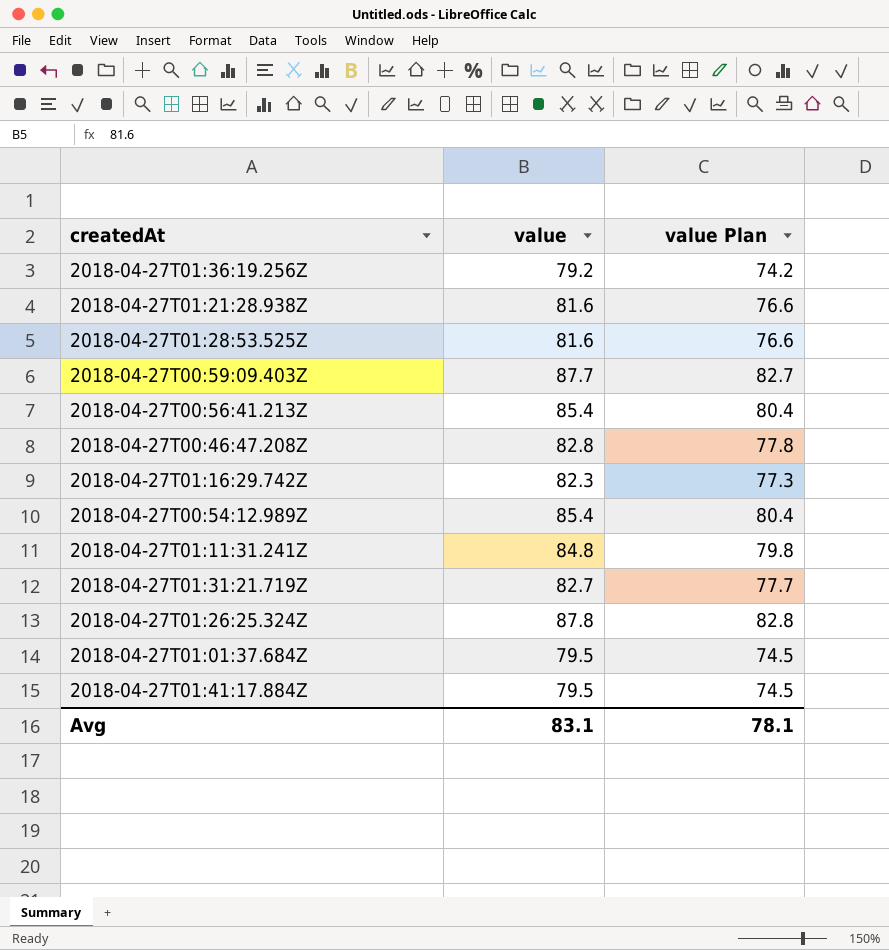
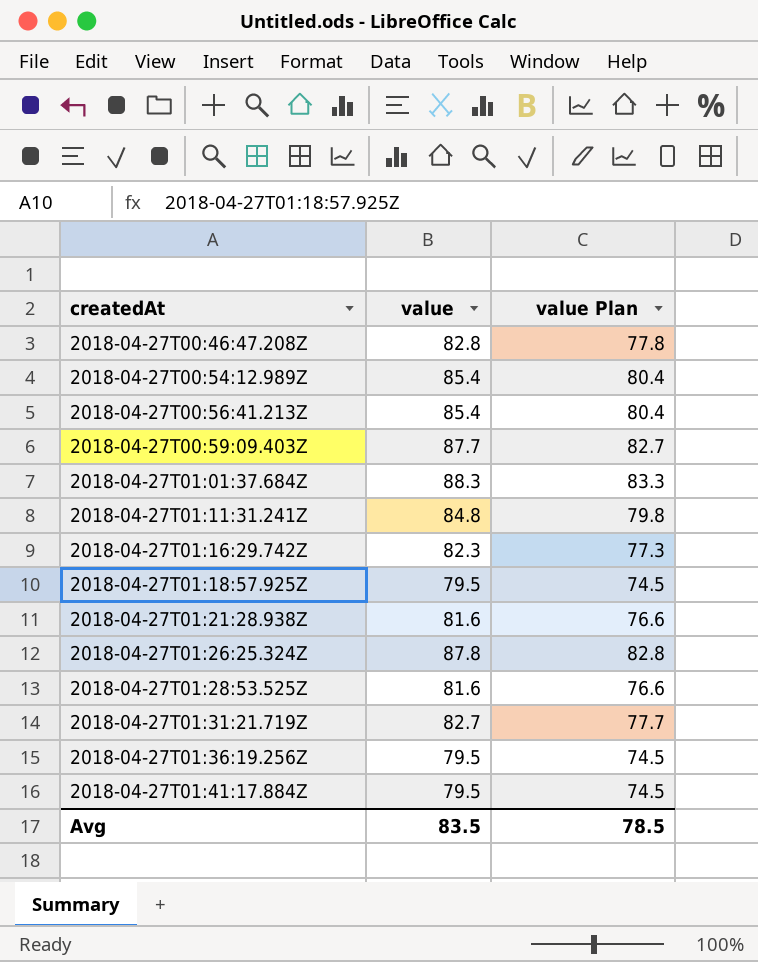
row order: none -> createdAt ascending
2018-04-27T01:01:37.684Z | value: 79.5 -> 88.3
2018-04-27T01:01:37.684Z | value Plan: 74.5 -> 83.3
row 2018-04-27T01:18:57.925Z: none -> 79.5 | 74.5
2018-04-27T01:36:19.256Z | value: 79.2 -> 79.5
2018-04-27T01:36:19.256Z | value Plan: 74.2 -> 74.5
Avg | value: 83.1 -> 83.5
Avg | value Plan: 78.1 -> 78.5

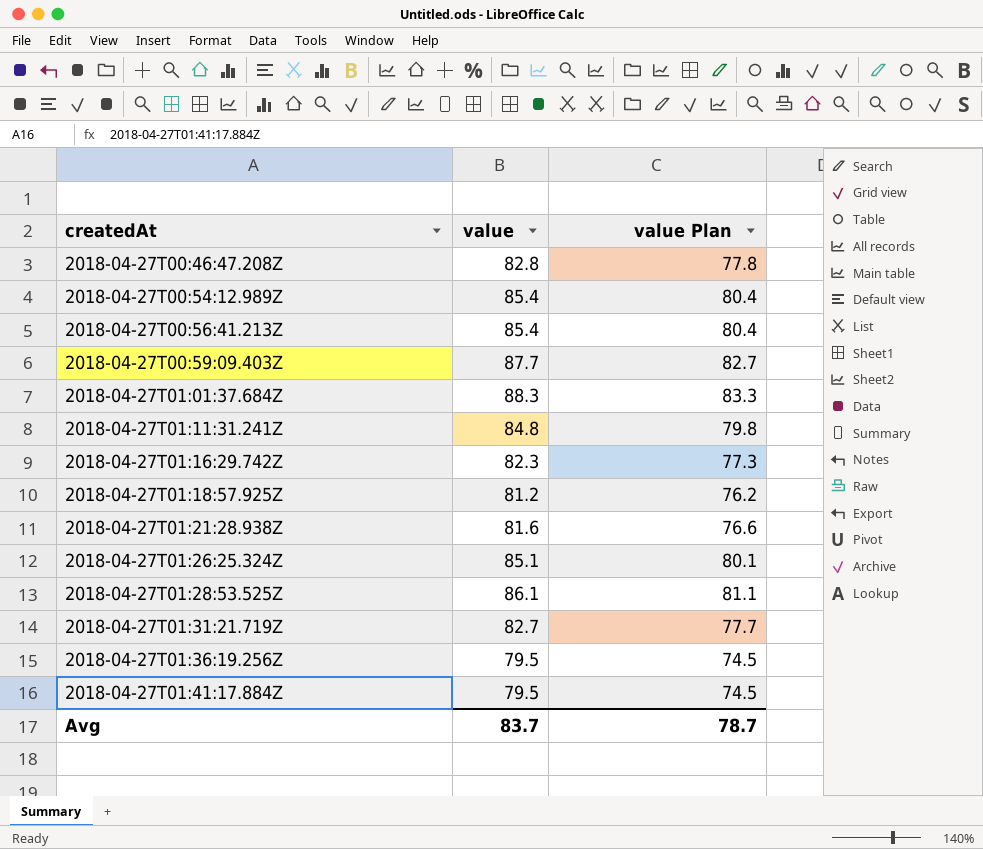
2018-04-27T01:18:57.925Z | value: 79.5 -> 81.2
2018-04-27T01:18:57.925Z | value Plan: 74.5 -> 76.2
2018-04-27T01:26:25.324Z | value: 87.8 -> 85.1
2018-04-27T01:26:25.324Z | value Plan: 82.8 -> 80.1
2018-04-27T01:28:53.525Z | value: 81.6 -> 86.1
2018-04-27T01:28:53.525Z | value Plan: 76.6 -> 81.1
Avg | value: 83.5 -> 83.7
Avg | value Plan: 78.5 -> 78.7

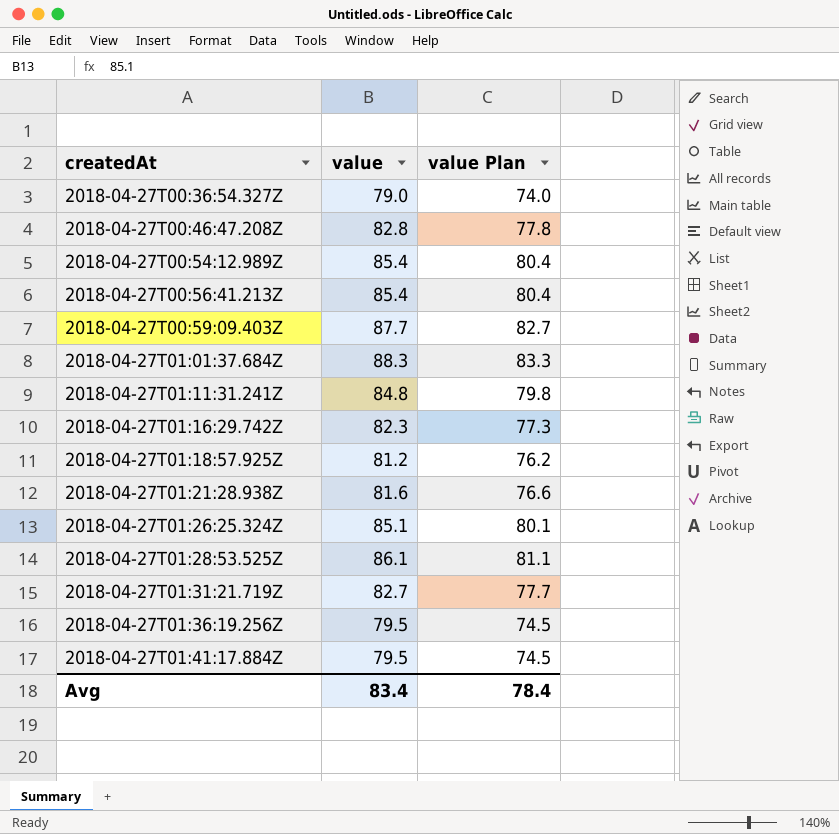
row 2018-04-27T00:36:54.327Z: none -> 79.0 | 74.0
Avg | value: 83.7 -> 83.4
Avg | value Plan: 78.7 -> 78.4

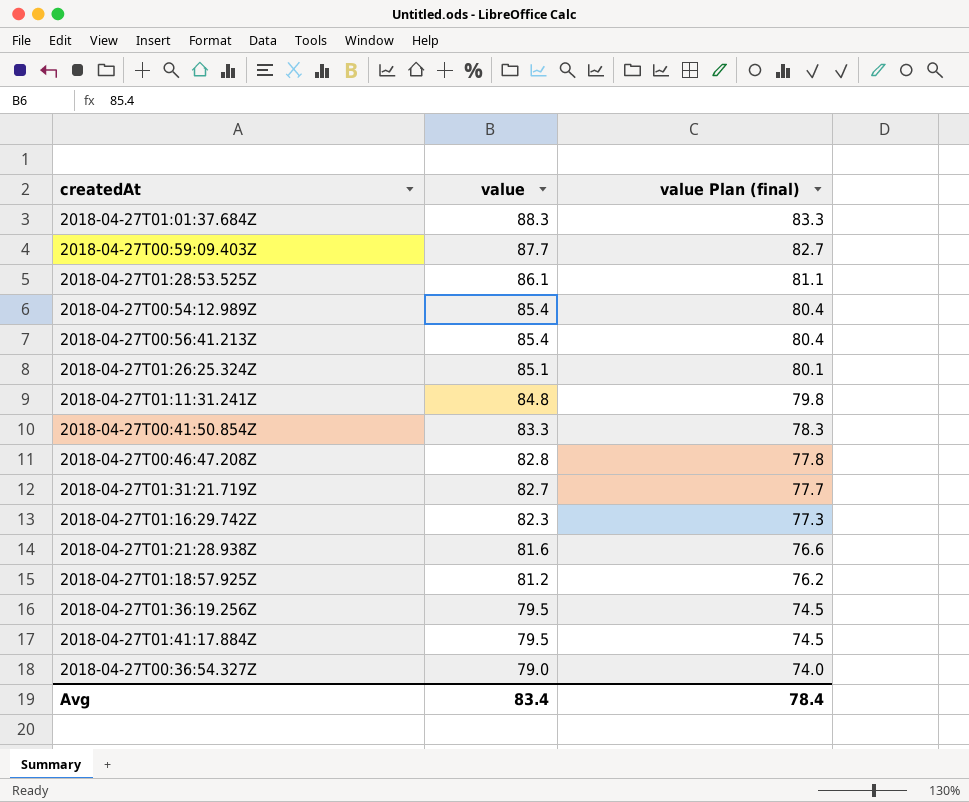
row order: createdAt ascending -> value descending
column name: value Plan -> value Plan (final)
row 2018-04-27T00:41:50.854Z: none -> 83.3 | 78.3

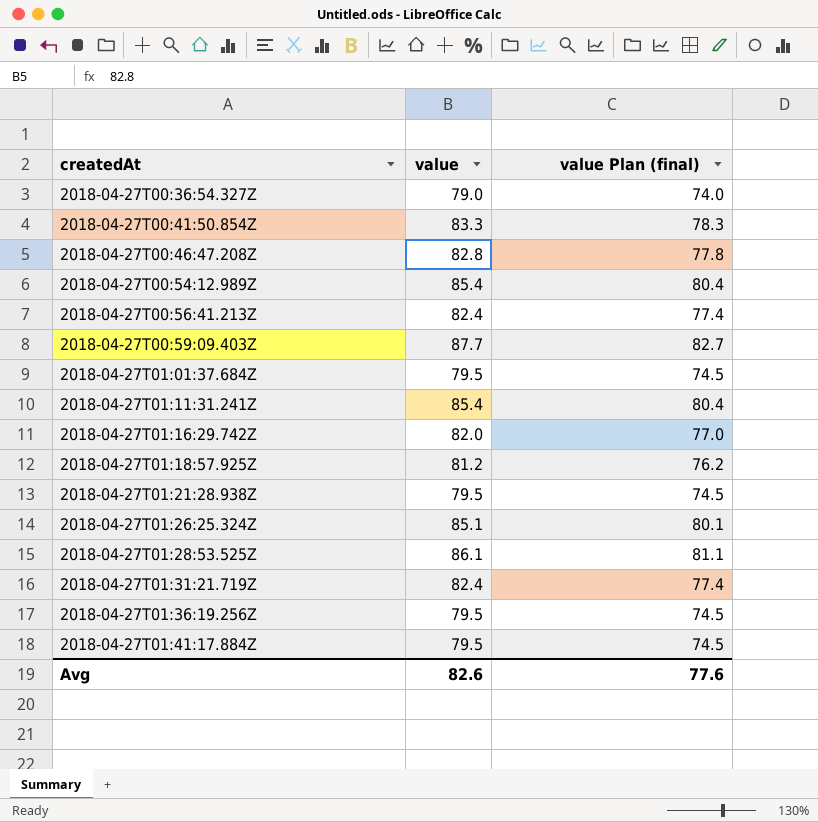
row order: value descending -> createdAt ascending
2018-04-27T00:56:41.213Z | value: 85.4 -> 82.4
2018-04-27T00:56:41.213Z | value Plan (final): 80.4 -> 77.4
2018-04-27T01:01:37.684Z | value: 88.3 -> 79.5
2018-04-27T01:01:37.684Z | value Plan (final): 83.3 -> 74.5
2018-04-27T01:11:31.241Z | value: 84.8 -> 85.4
2018-04-27T01:11:31.241Z | value Plan (final): 79.8 -> 80.4
2018-04-27T01:16:29.742Z | value: 82.3 -> 82.0
2018-04-27T01:16:29.742Z | value Plan (final): 77.3 -> 77.0
2018-04-27T01:21:28.938Z | value: 81.6 -> 79.5
2018-04-27T01:21:28.938Z | value Plan (final): 76.6 -> 74.5
2018-04-27T01:31:21.719Z | value: 82.7 -> 82.4
2018-04-27T01:31:21.719Z | value Plan (final): 77.7 -> 77.4
Avg | value: 83.4 -> 82.6
Avg | value Plan (final): 78.4 -> 77.6

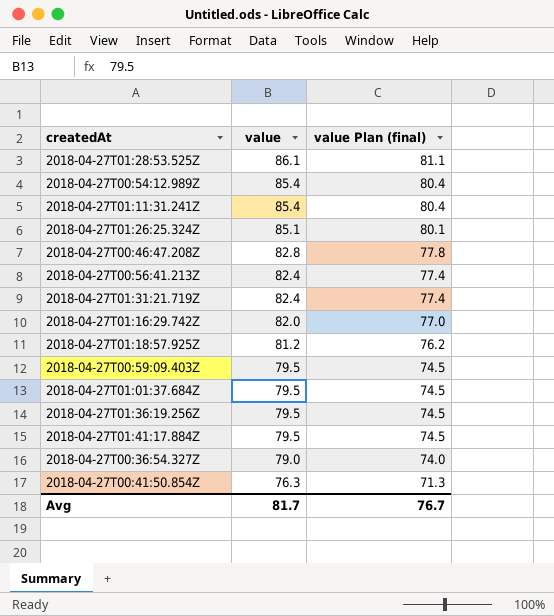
row order: createdAt ascending -> value descending
row 2018-04-27T01:21:28.938Z: 79.5 | 74.5 -> none
2018-04-27T00:59:09.403Z | value: 87.7 -> 79.5
2018-04-27T00:59:09.403Z | value Plan (final): 82.7 -> 74.5
2018-04-27T00:41:50.854Z | value: 83.3 -> 76.3
2018-04-27T00:41:50.854Z | value Plan (final): 78.3 -> 71.3
Avg | value: 82.6 -> 81.7
Avg | value Plan (final): 77.6 -> 76.7

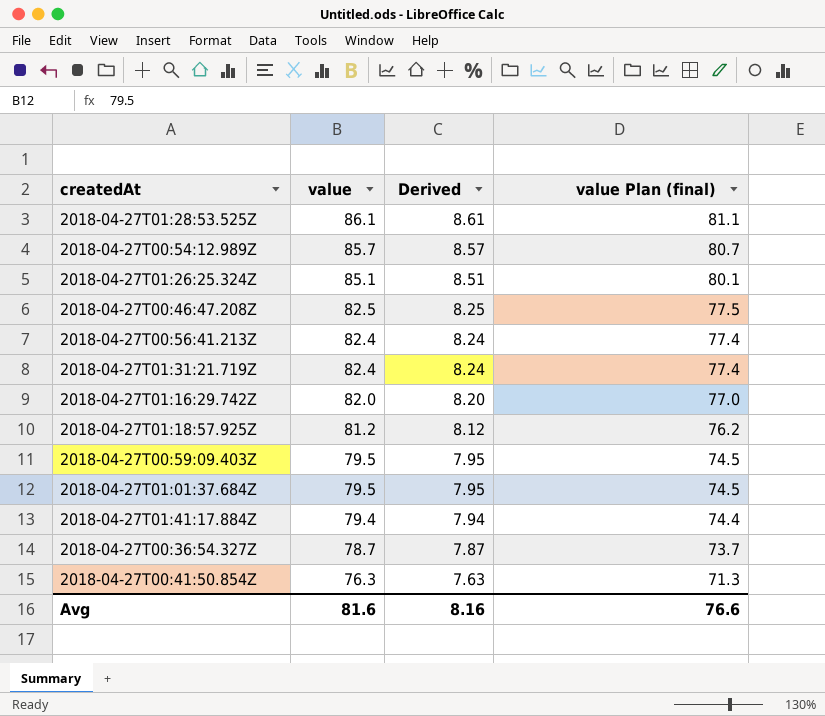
column Derived | formula: none -> [value] * 0.1
row 2018-04-27T01:11:31.241Z: 85.4 | 80.4 -> none
row 2018-04-27T01:36:19.256Z: 79.5 | 74.5 -> none
2018-04-27T00:54:12.989Z | value: 85.4 -> 85.7
2018-04-27T00:54:12.989Z | value Plan (final): 80.4 -> 80.7
2018-04-27T00:46:47.208Z | value: 82.8 -> 82.5
2018-04-27T00:46:47.208Z | value Plan (final): 77.8 -> 77.5
2018-04-27T01:41:17.884Z | value: 79.5 -> 79.4
2018-04-27T01:41:17.884Z | value Plan (final): 74.5 -> 74.4
2018-04-27T00:36:54.327Z | value: 79.0 -> 78.7
2018-04-27T00:36:54.327Z | value Plan (final): 74.0 -> 73.7
Avg | value: 81.7 -> 81.6
Avg | value Plan (final): 76.7 -> 76.6

